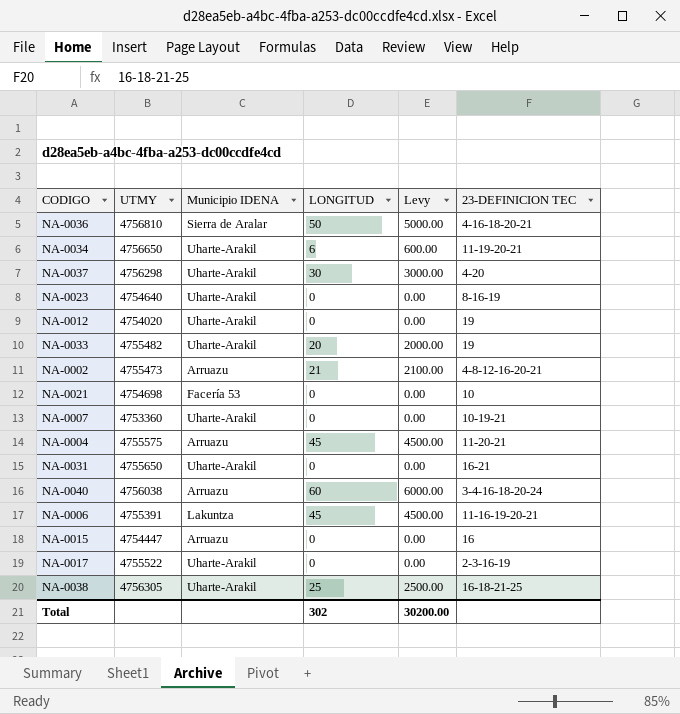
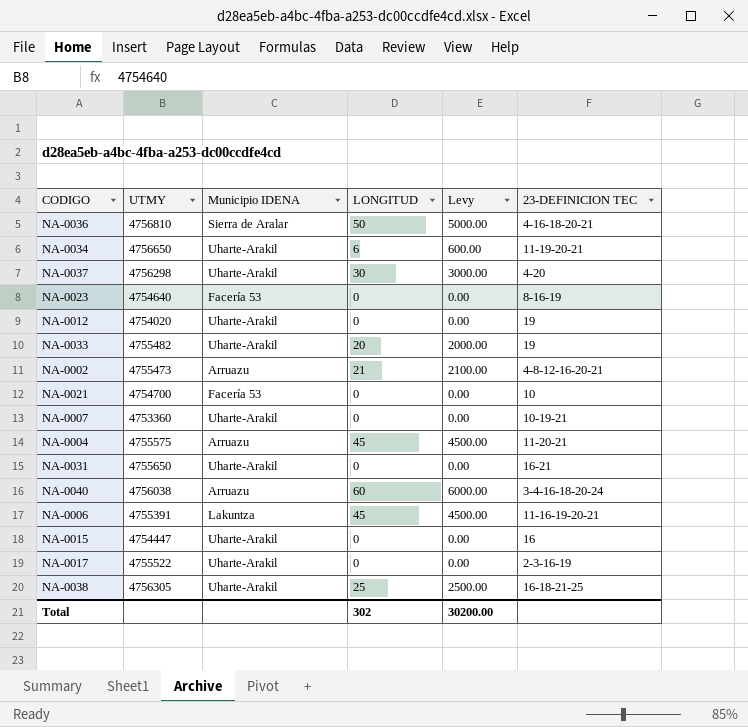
NA-0023 | Municipio IDENA: Uharte-Arakil -> Facería 53
NA-0021 | UTMY: 4754698 -> 4754700
NA-0015 | Municipio IDENA: Arruazu -> Uharte-Arakil

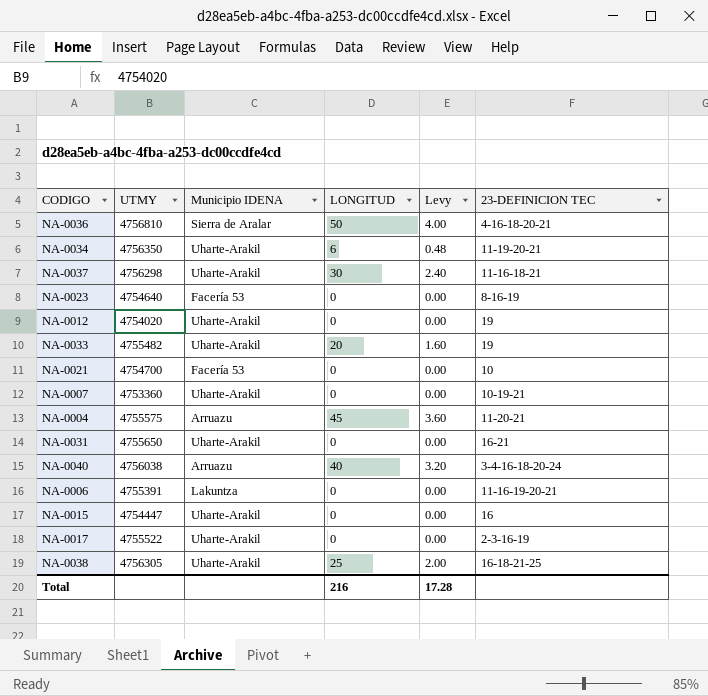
column Levy | formula: [LONGITUD] * 100 -> [LONGITUD] * 0.08
row NA-0002: 4755473 | Arruazu | 21 | 2100.00 | 4-8-12-16-20-21 -> none
NA-0034 | UTMY: 4756650 -> 4756350
NA-0037 | 23-DEFINICION TEC: 4-20 -> 11-16-18-21
NA-0040 | LONGITUD: 60 -> 40
NA-0006 | LONGITUD: 45 -> 0
Total | LONGITUD: 302 -> 216
Total | Levy: 30200.00 -> 17.28

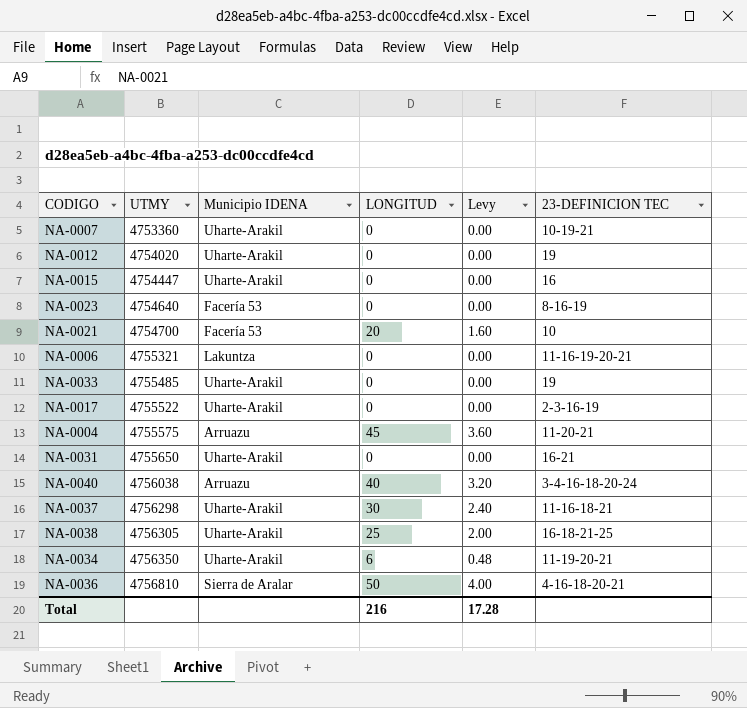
row order: none -> UTMY ascending
NA-0021 | LONGITUD: 0 -> 20
NA-0021 | Levy: 0.00 -> 1.60
NA-0006 | UTMY: 4755391 -> 4755321
NA-0033 | UTMY: 4755482 -> 4755485
NA-0033 | LONGITUD: 20 -> 0
NA-0033 | Levy: 1.60 -> 0.00

